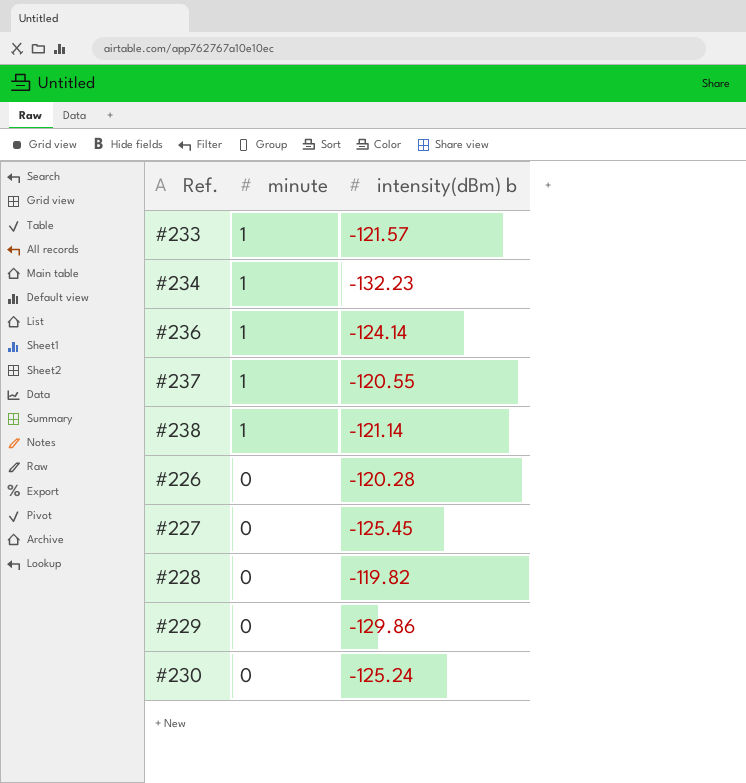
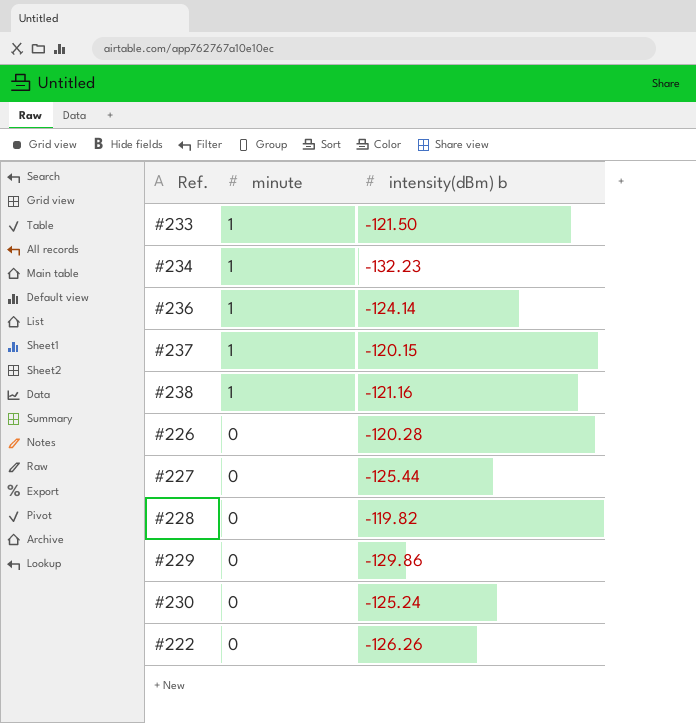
#233 | intensity(dBm) b: -121.57 -> -121.50
#237 | intensity(dBm) b: -120.55 -> -120.15
#238 | intensity(dBm) b: -121.14 -> -121.16
#227 | intensity(dBm) b: -125.45 -> -125.44
row #222: none -> 0 | -126.26

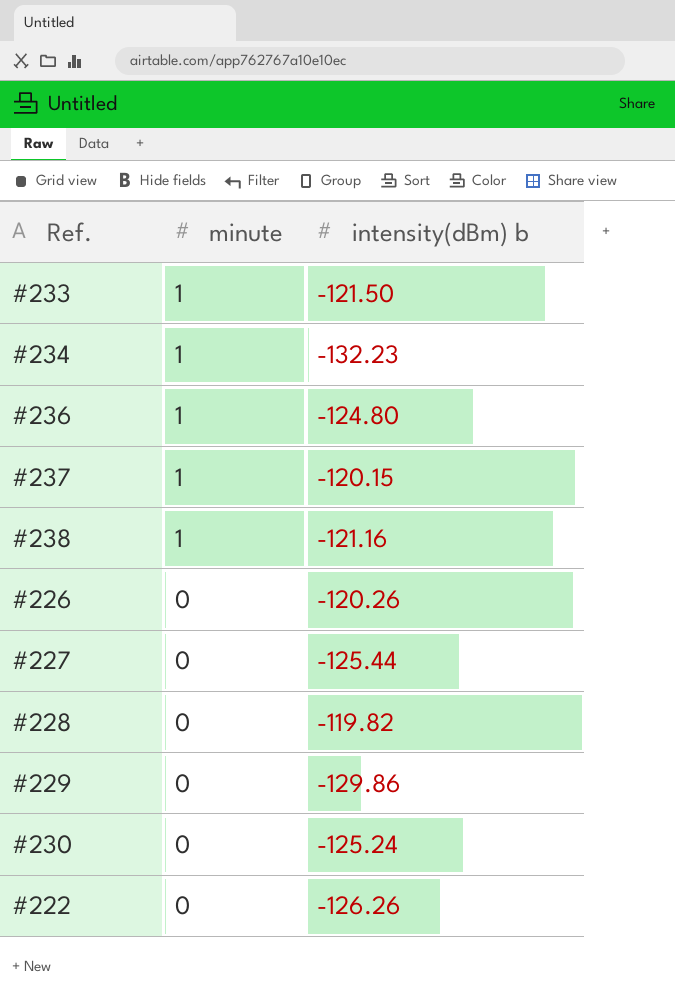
#236 | intensity(dBm) b: -124.14 -> -124.80
#226 | intensity(dBm) b: -120.28 -> -120.26

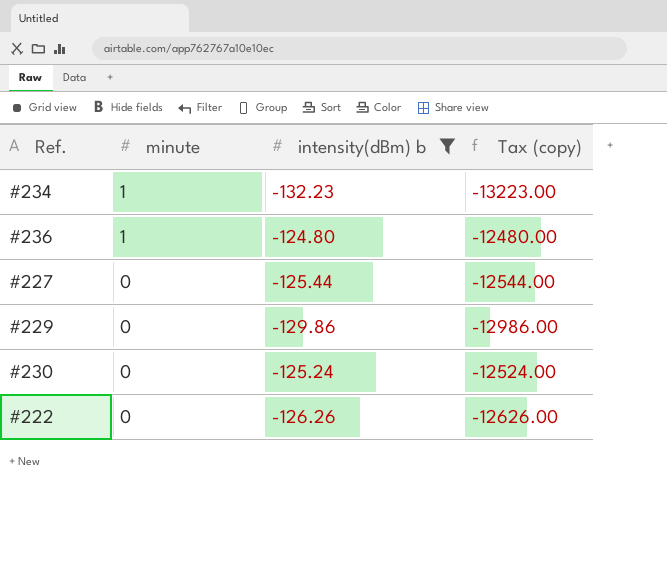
filter: none -> intensity(dBm) b <= -124.80
column Tax (copy) | formula: none -> [intensity(dBm) b] * 100

